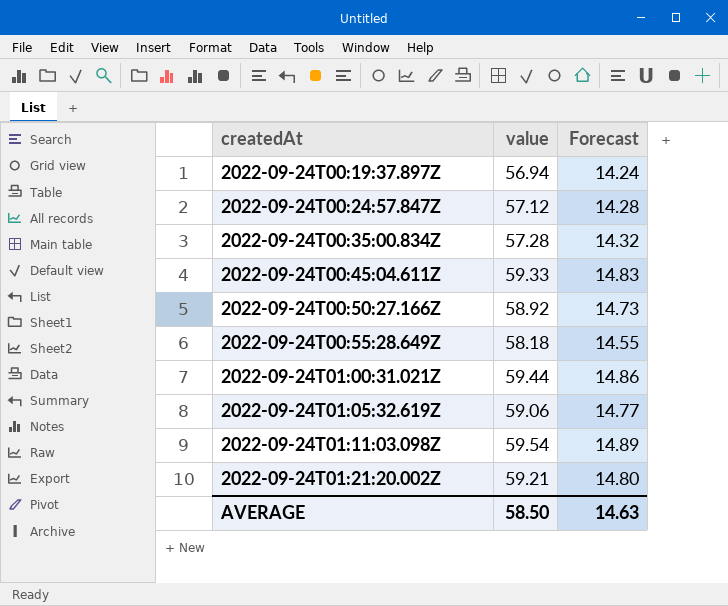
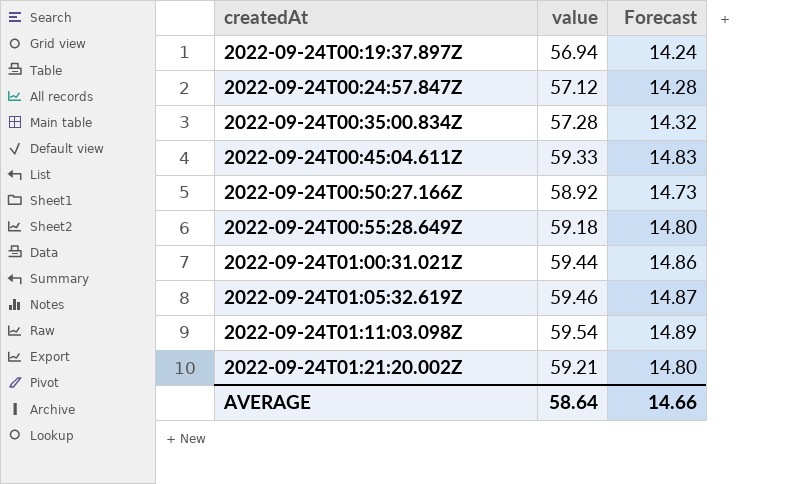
2022-09-24T00:55:28.649Z | value: 58.18 -> 59.18
2022-09-24T00:55:28.649Z | Forecast: 14.55 -> 14.80
2022-09-24T01:05:32.619Z | value: 59.06 -> 59.46
2022-09-24T01:05:32.619Z | Forecast: 14.77 -> 14.87
AVERAGE | value: 58.50 -> 58.64
AVERAGE | Forecast: 14.63 -> 14.66

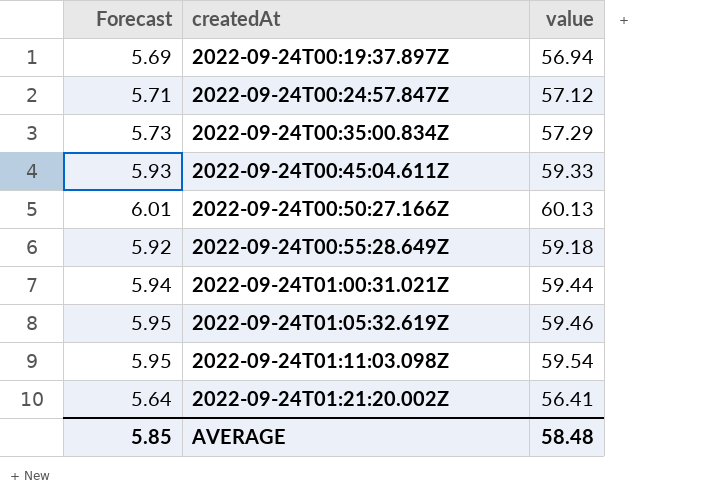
column Forecast | formula: [value] * 0.25 -> [value] * 0.1
column Forecast | position: 3 -> 1
2022-09-24T00:35:00.834Z | value: 57.28 -> 57.29
2022-09-24T00:50:27.166Z | value: 58.92 -> 60.13
2022-09-24T01:21:20.002Z | value: 59.21 -> 56.41
AVERAGE | Forecast: 14.66 -> 5.85
AVERAGE | value: 58.64 -> 58.48

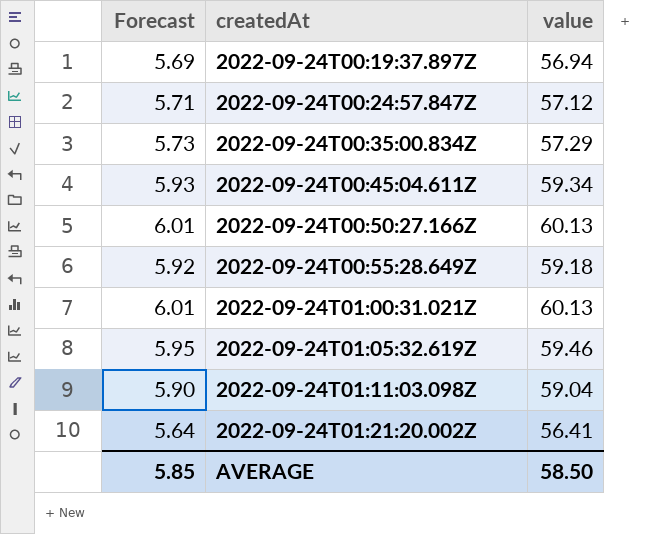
2022-09-24T00:45:04.611Z | value: 59.33 -> 59.34
2022-09-24T01:00:31.021Z | Forecast: 5.94 -> 6.01
2022-09-24T01:00:31.021Z | value: 59.44 -> 60.13
2022-09-24T01:11:03.098Z | Forecast: 5.95 -> 5.90
2022-09-24T01:11:03.098Z | value: 59.54 -> 59.04
AVERAGE | value: 58.48 -> 58.50

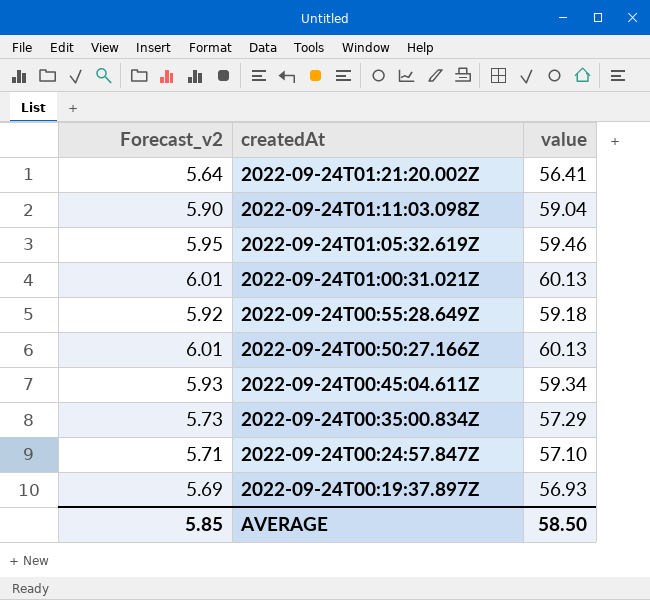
row order: createdAt ascending -> createdAt descending
column name: Forecast -> Forecast_v2
2022-09-24T00:24:57.847Z | value: 57.12 -> 57.10
2022-09-24T00:19:37.897Z | value: 56.94 -> 56.93

